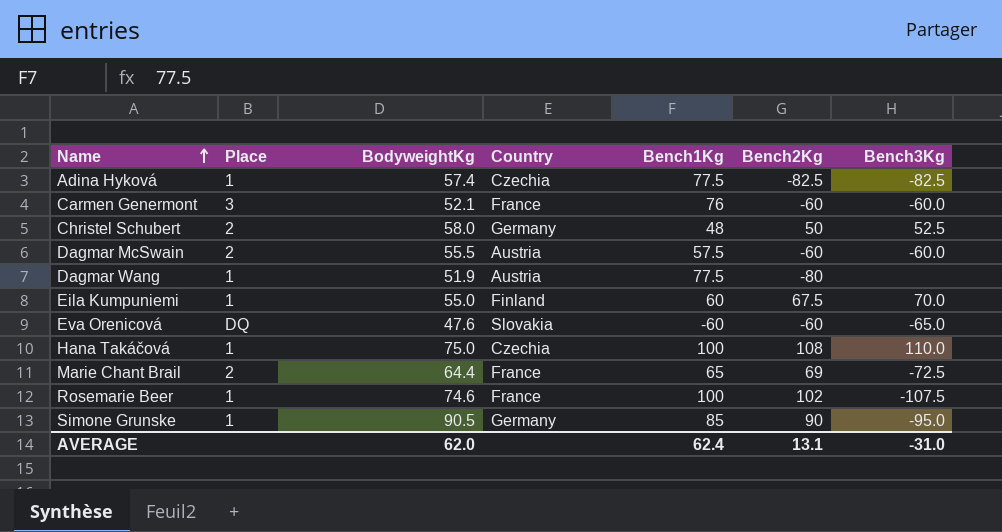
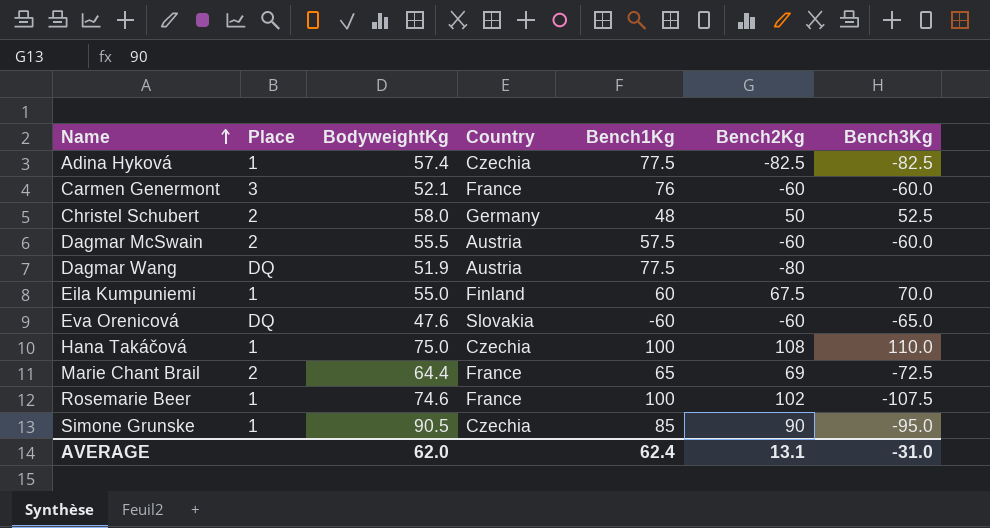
Dagmar Wang | Place: 1 -> DQ
Simone Grunske | Country: Germany -> Czechia

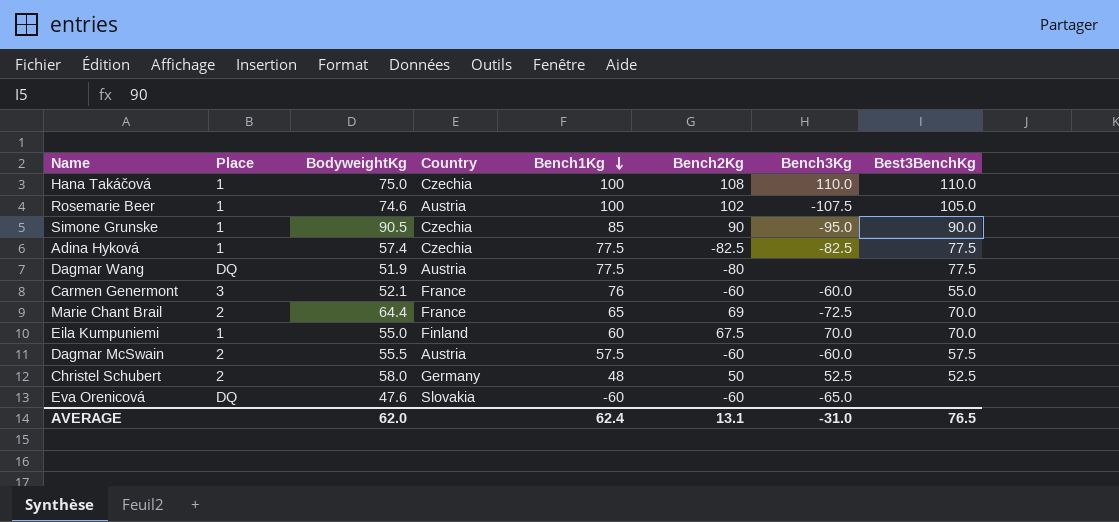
row order: Name ascending -> Bench1Kg descending
column Best3BenchKg | position: none -> 8
Rosemarie Beer | Country: France -> Austria

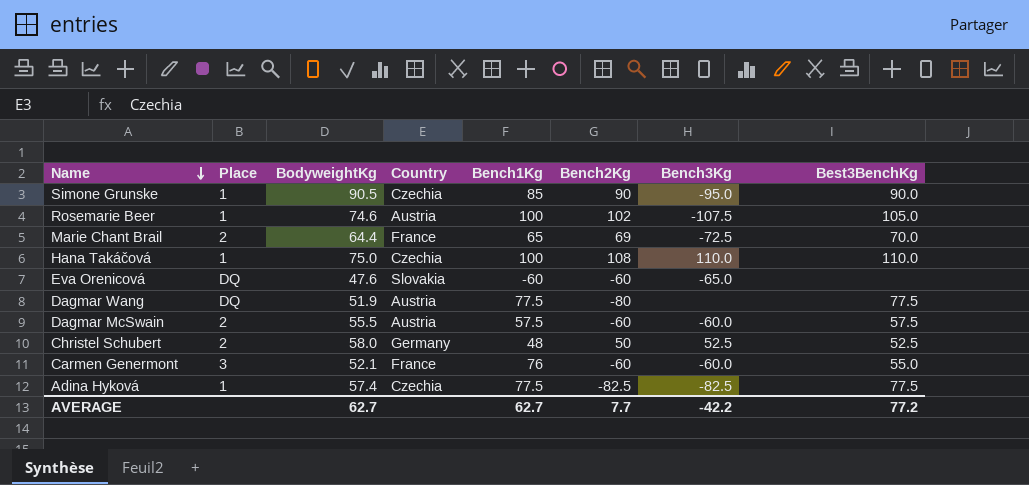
row order: Bench1Kg descending -> Name descending
row Eila Kumpuniemi: 1 | 55.0 | Finland | 60 | 67.5 | 70.0 | 70.0 -> none
AVERAGE | BodyweightKg: 62.0 -> 62.7
AVERAGE | Bench1Kg: 62.4 -> 62.7
AVERAGE | Bench2Kg: 13.1 -> 7.7
AVERAGE | Bench3Kg: -31.0 -> -42.2
AVERAGE | Best3BenchKg: 76.5 -> 77.2

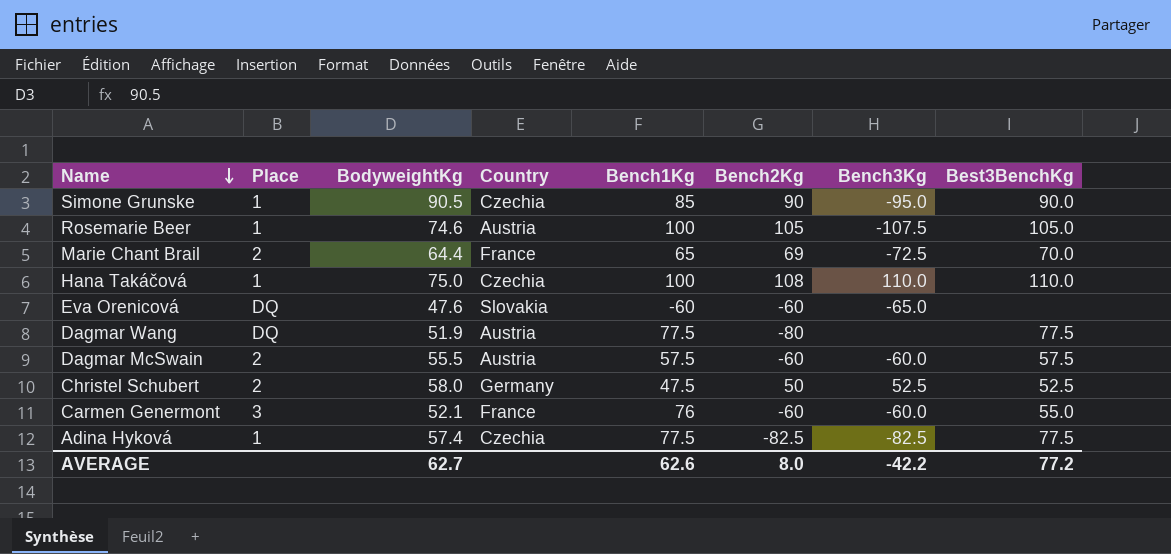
Rosemarie Beer | Bench2Kg: 102 -> 105
Christel Schubert | Bench1Kg: 48 -> 47.5
AVERAGE | Bench1Kg: 62.7 -> 62.6
AVERAGE | Bench2Kg: 7.7 -> 8.0

